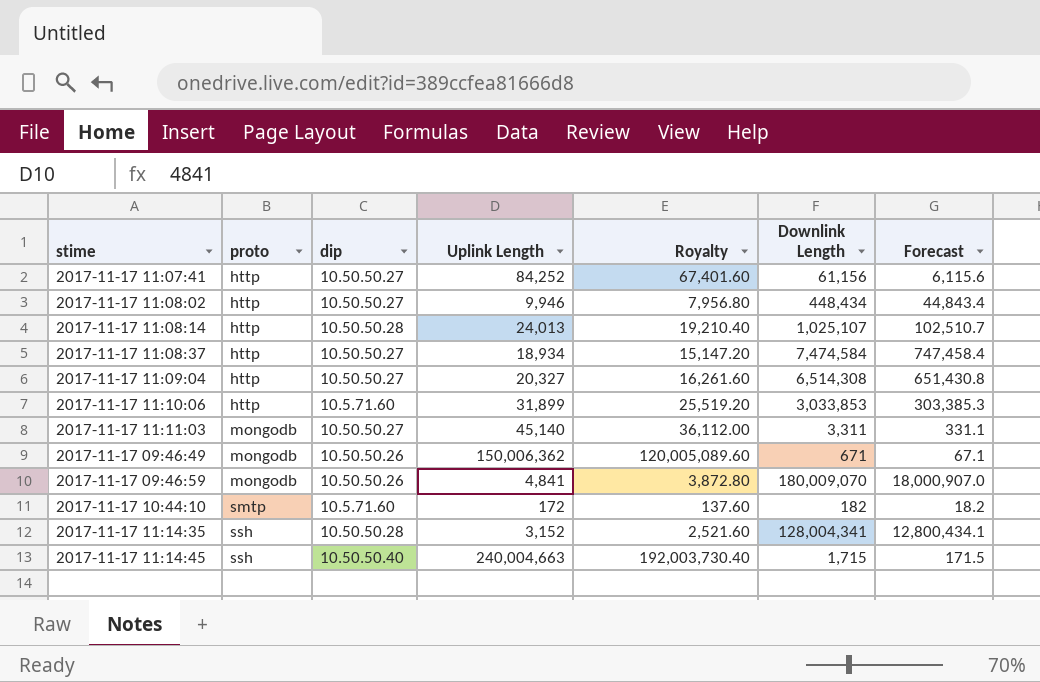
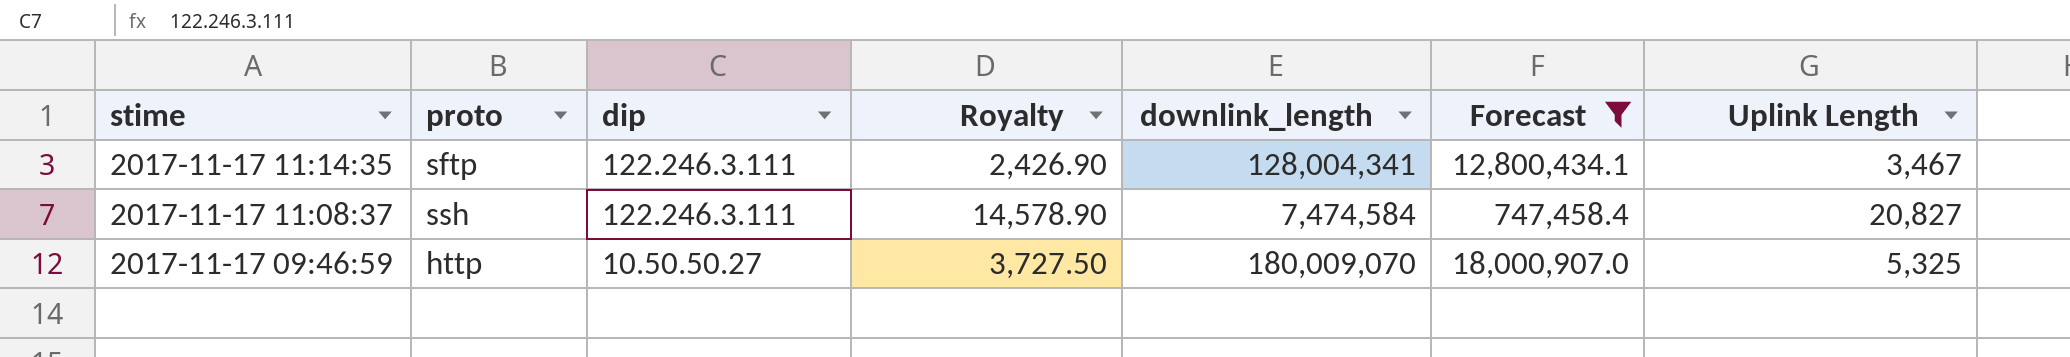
filter: none -> Forecast >= 747,458.4
row order: proto ascending -> stime descending
column Royalty | formula: [Uplink Length] * 0.8 -> [Uplink Length] * 0.7
column name: Downlink Length -> downlink_length
column Uplink Length | position: 4 -> 7
2017-11-17 11:14:35 | proto: ssh -> sftp
2017-11-17 11:14:35 | dip: 10.50.50.28 -> 122.246.3.111
2017-11-17 11:14:35 | Uplink Length: 3,152 -> 3,467
2017-11-17 11:08:37 | proto: http -> ssh
2017-11-17 11:08:37 | dip: 10.50.50.27 -> 122.246.3.111
2017-11-17 11:08:37 | Uplink Length: 18,934 -> 20,827
2017-11-17 09:46:59 | proto: mongodb -> http
2017-11-17 09:46:59 | dip: 10.50.50.26 -> 10.50.50.27
2017-11-17 09:46:59 | Uplink Length: 4,841 -> 5,325

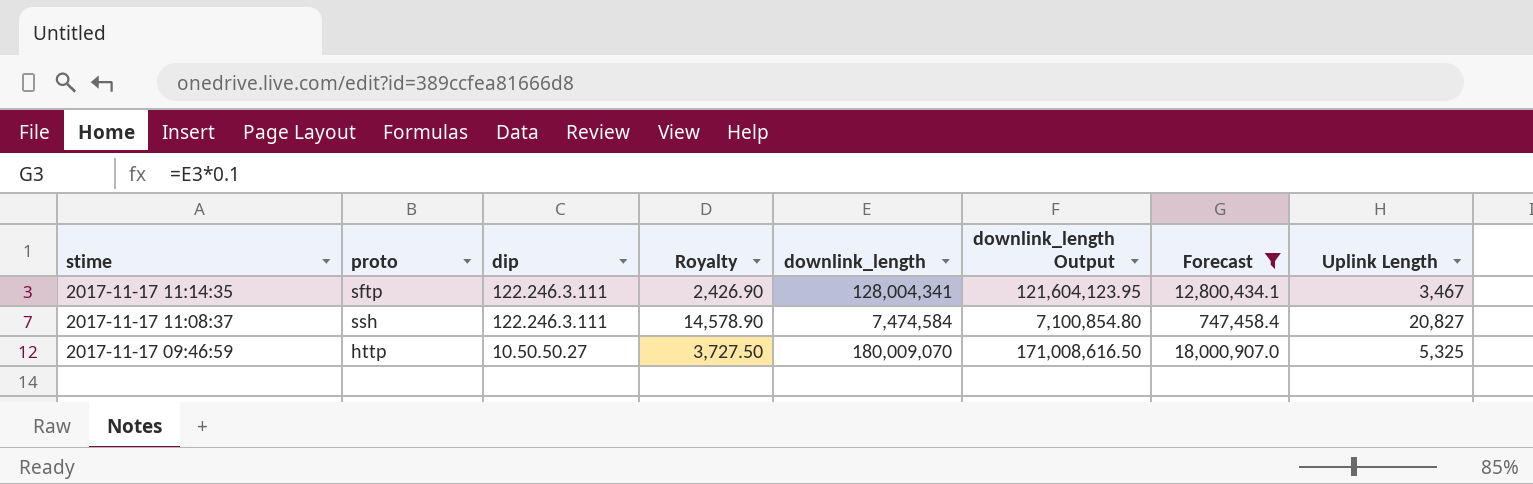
column downlink_length Output | formula: none -> [downlink_length] * 0.95

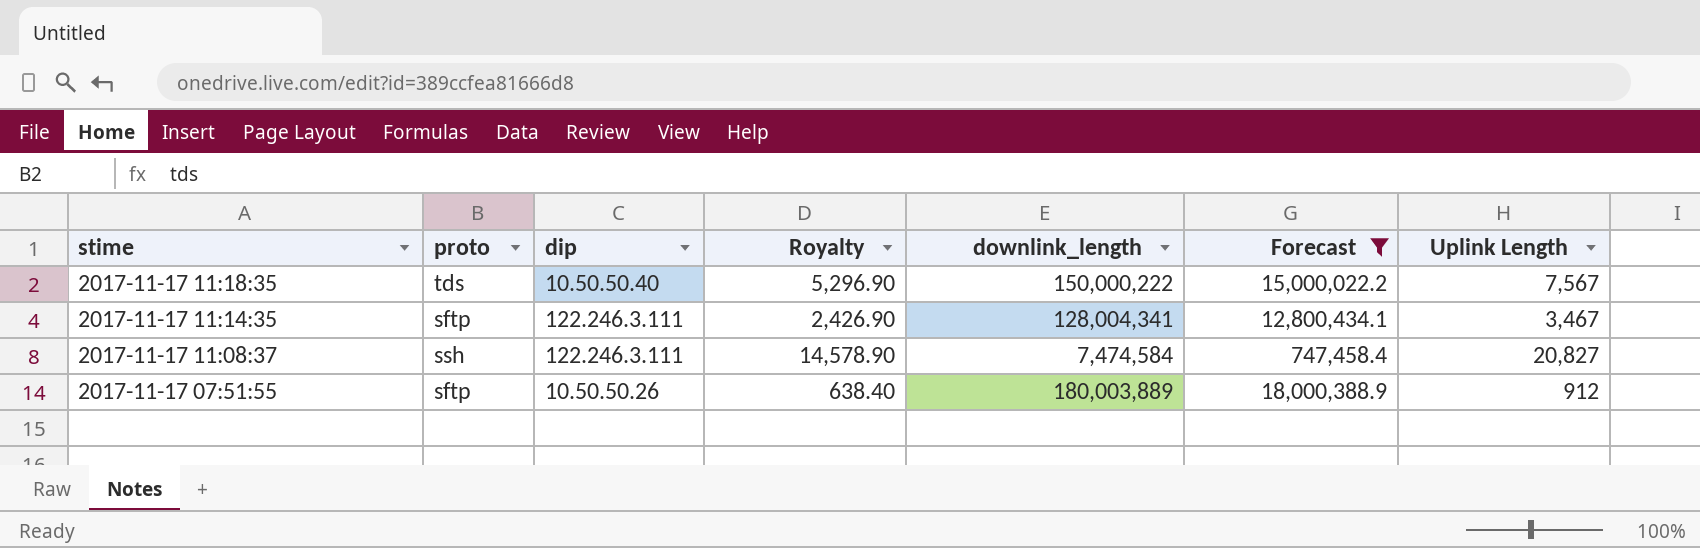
column downlink_length Output | formula: [downlink_length] * 0.95 -> none
row 2017-11-17 09:46:59: http | 10.50.50.27 | 3,727.50 | 180,009,070 | 171,008,616.50 | 18,000,907.0 | 5,325 -> none
row 2017-11-17 11:18:35: none -> tds | 10.50.50.40 | 5,296.90 | 150,000,222 | 15,000,022.2 | 7,567
row 2017-11-17 07:51:55: none -> sftp | 10.50.50.26 | 638.40 | 180,003,889 | 18,000,388.9 | 912

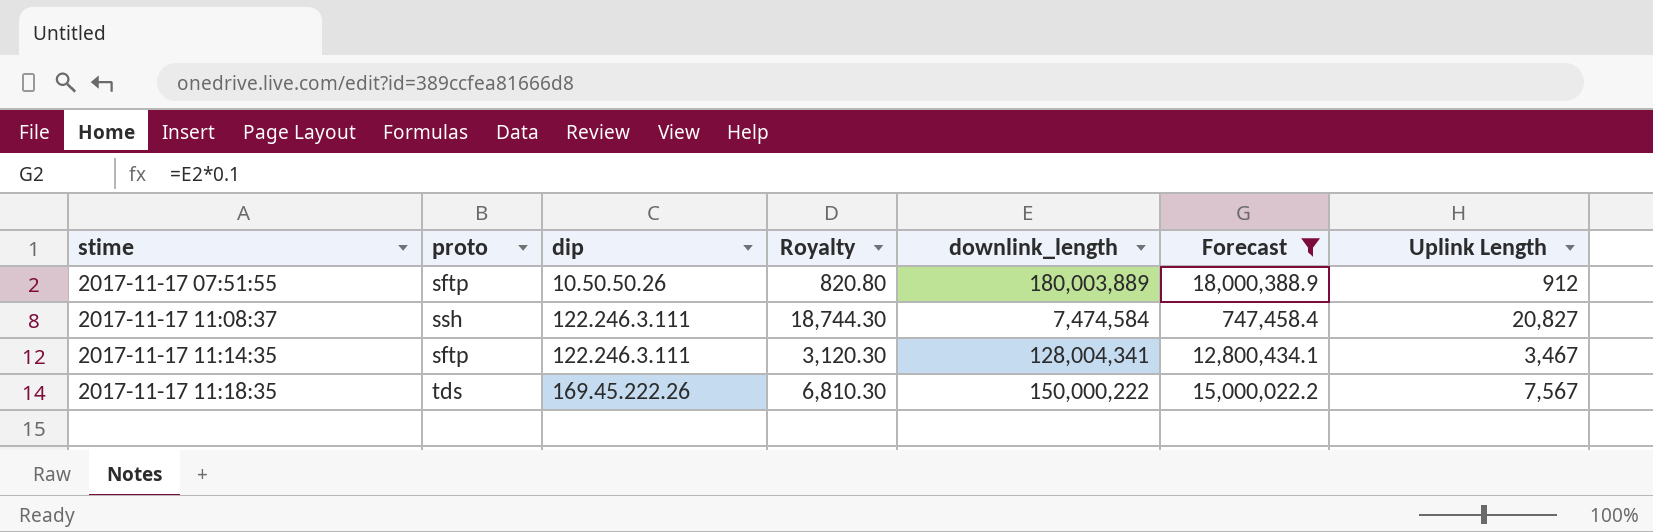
row order: stime descending -> stime ascending
column Royalty | formula: [Uplink Length] * 0.7 -> [Uplink Length] * 0.9
2017-11-17 11:18:35 | dip: 10.50.50.40 -> 169.45.222.26

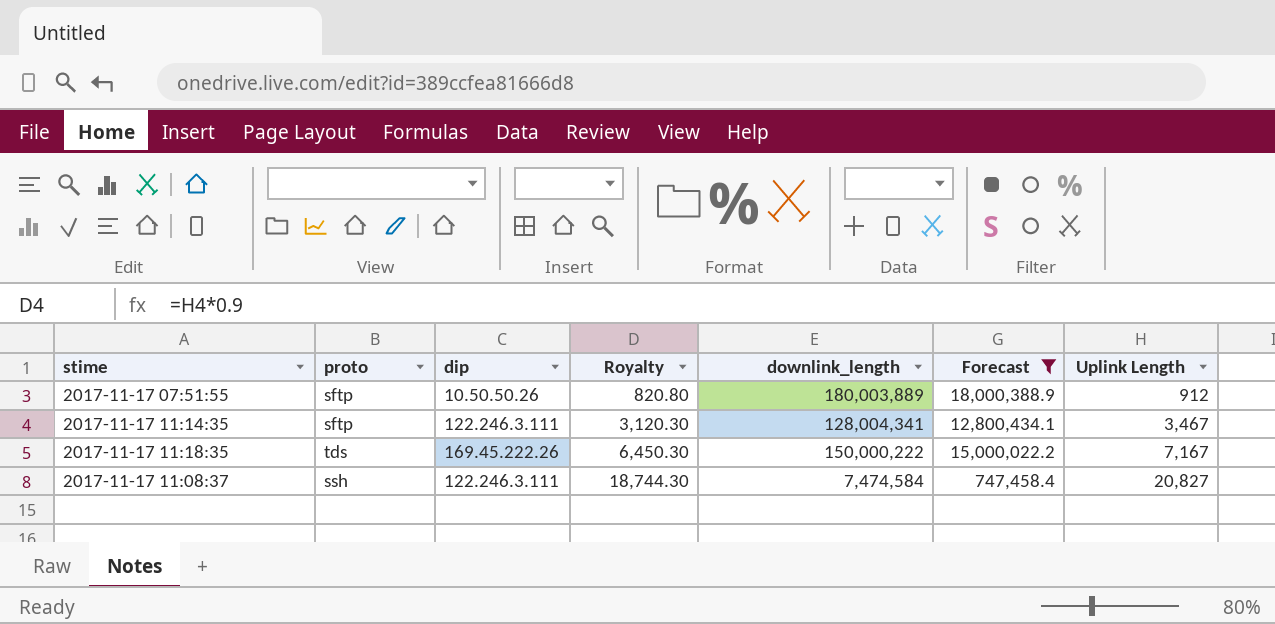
row order: stime ascending -> Royalty ascending
2017-11-17 11:18:35 | Royalty: 6,810.30 -> 6,450.30
2017-11-17 11:18:35 | Uplink Length: 7,567 -> 7,167

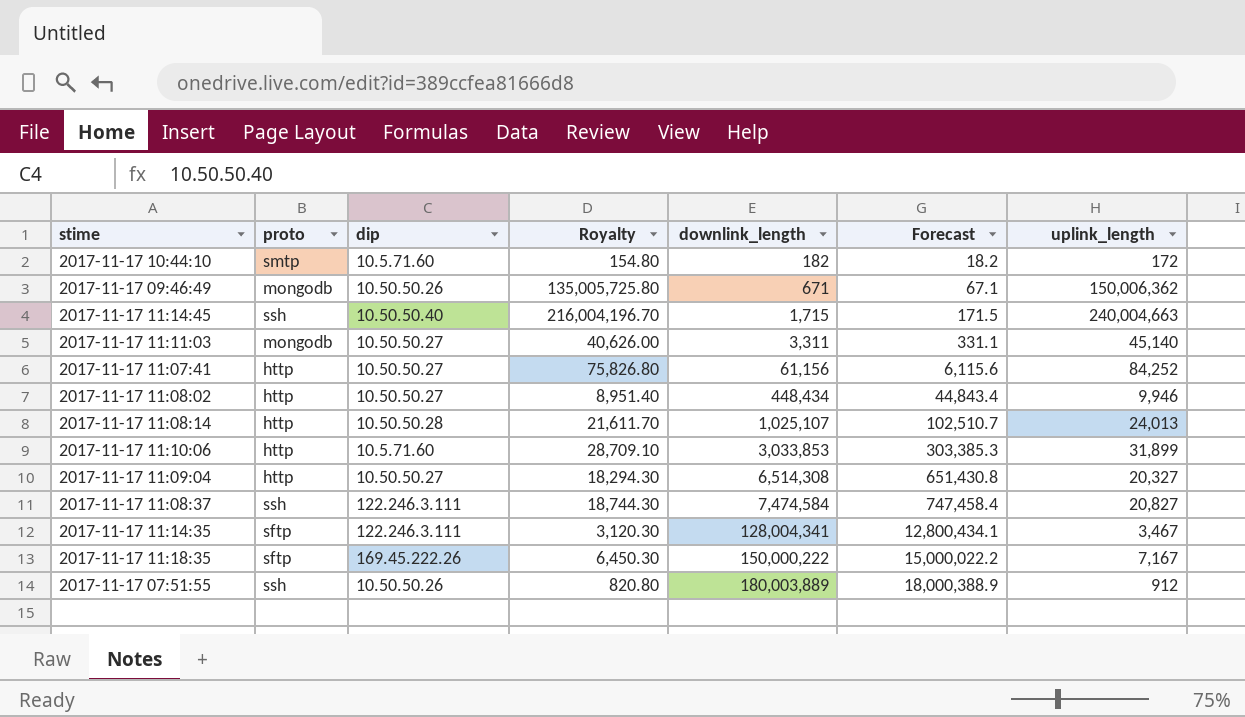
filter: Forecast >= 747,458.4 -> none
row order: Royalty ascending -> downlink_length ascending
column name: Uplink Length -> uplink_length
2017-11-17 11:18:35 | proto: tds -> sftp
2017-11-17 07:51:55 | proto: sftp -> ssh

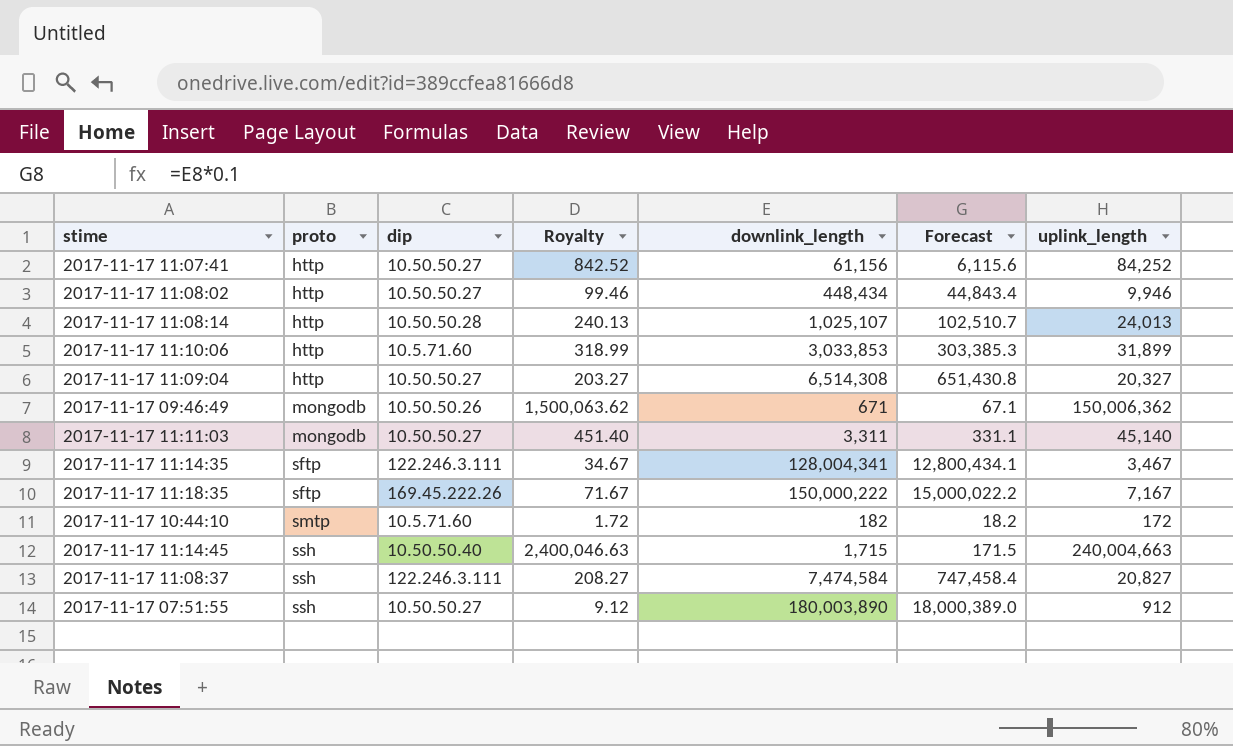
row order: downlink_length ascending -> proto ascending
column Royalty | formula: [uplink_length] * 0.9 -> [uplink_length] * 0.01
2017-11-17 07:51:55 | dip: 10.50.50.26 -> 10.50.50.27
2017-11-17 07:51:55 | downlink_length: 180,003,889 -> 180,003,890
2017-11-17 07:51:55 | Forecast: 18,000,388.9 -> 18,000,389.0

